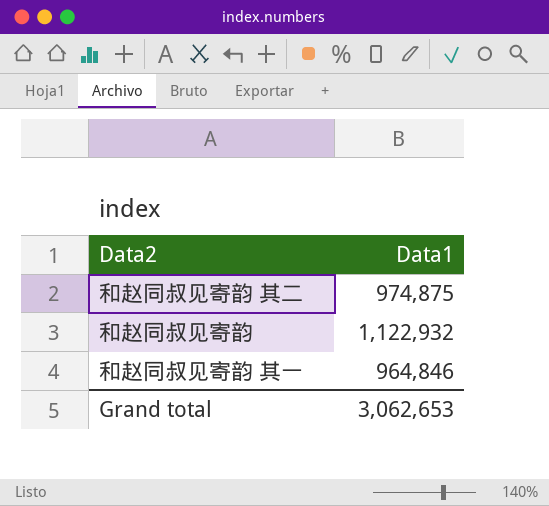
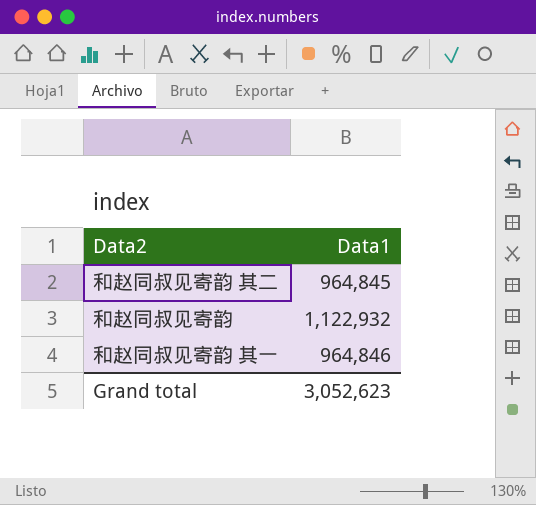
和赵同叔见寄韵 其二 | Data1: 974,875 -> 964,845
Grand total | Data1: 3,062,653 -> 3,052,623

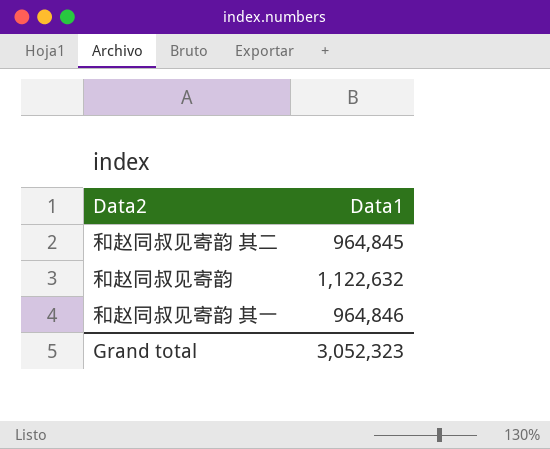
和赵同叔见寄韵 | Data1: 1,122,932 -> 1,122,632
Grand total | Data1: 3,052,623 -> 3,052,323

